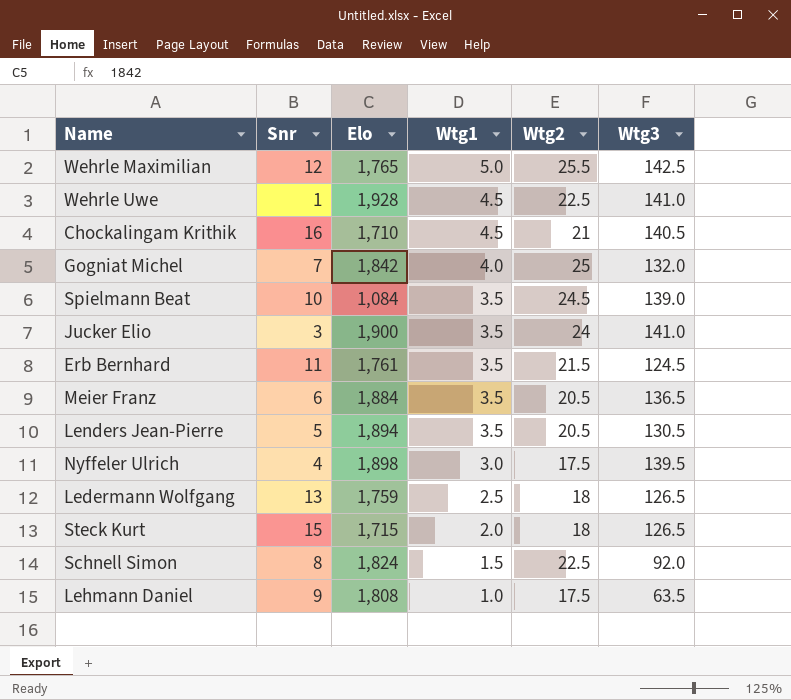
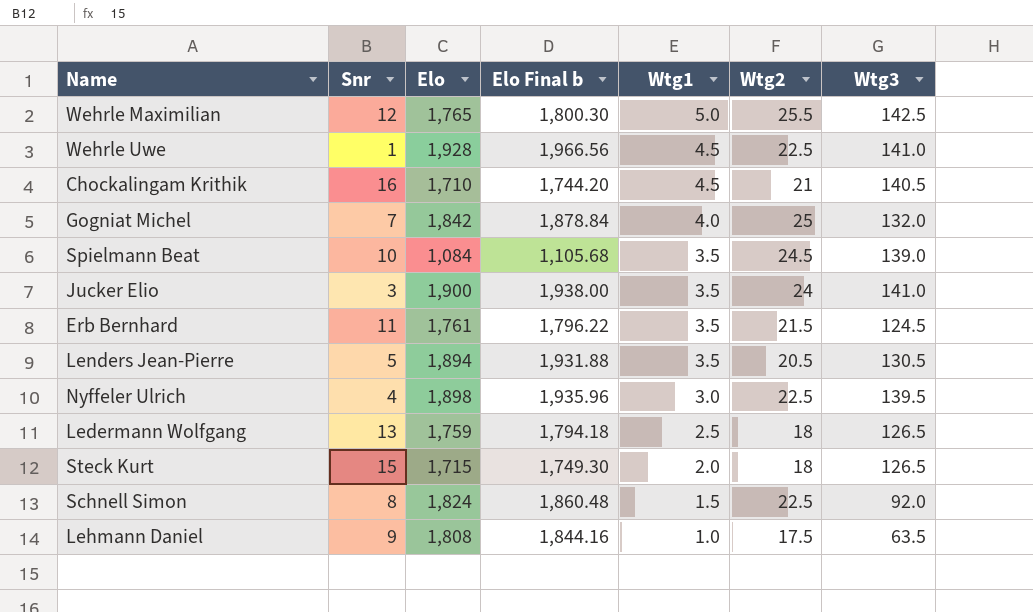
column Elo Final b | formula: none -> [Elo] * 1.02
row Meier Franz: 6 | 1,884 | 3.5 | 20.5 | 136.5 -> none
Nyffeler Ulrich | Wtg2: 17.5 -> 22.5

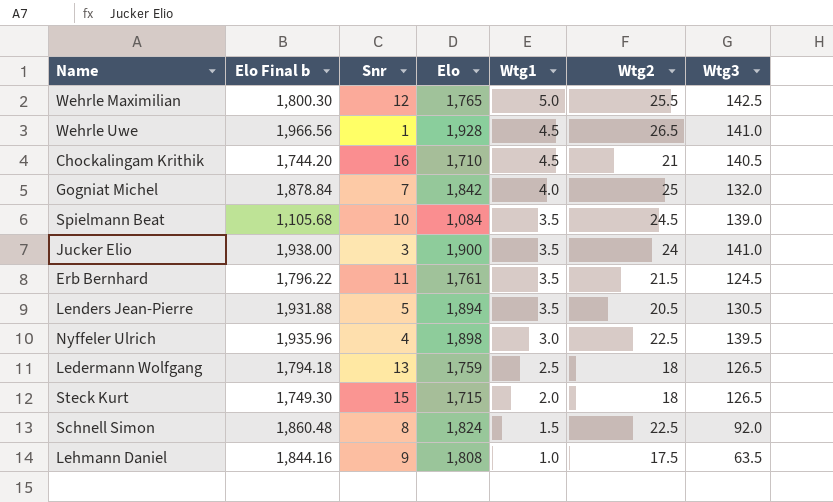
column Elo Final b | position: 4 -> 2
Wehrle Uwe | Wtg2: 22.5 -> 26.5

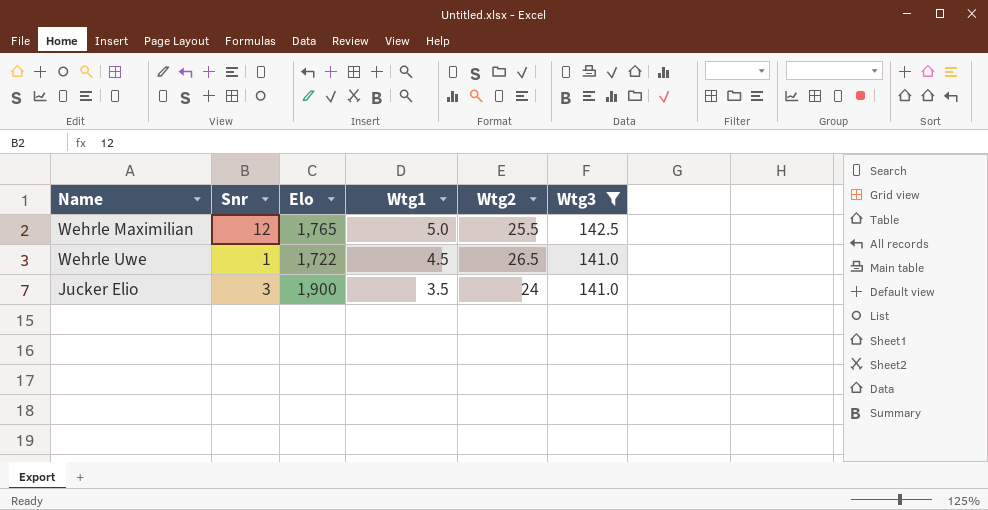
filter: none -> Wtg3 >= 141.0
column Elo Final b | formula: [Elo] * 1.02 -> none
Wehrle Uwe | Elo: 1,928 -> 1,722

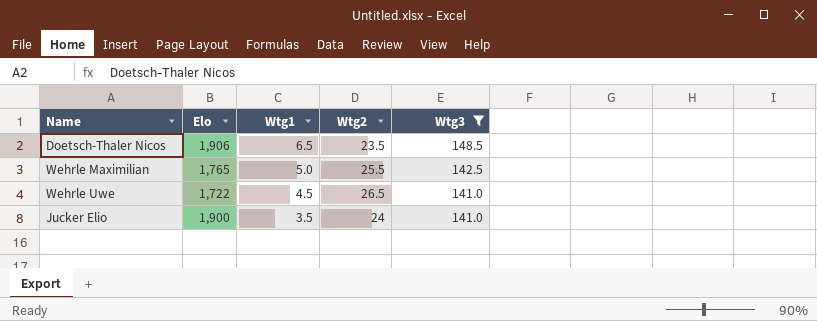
column Snr | position: 2 -> none
row Doetsch-Thaler Nicos: none -> 1,906 | 6.5 | 23.5 | 148.5

